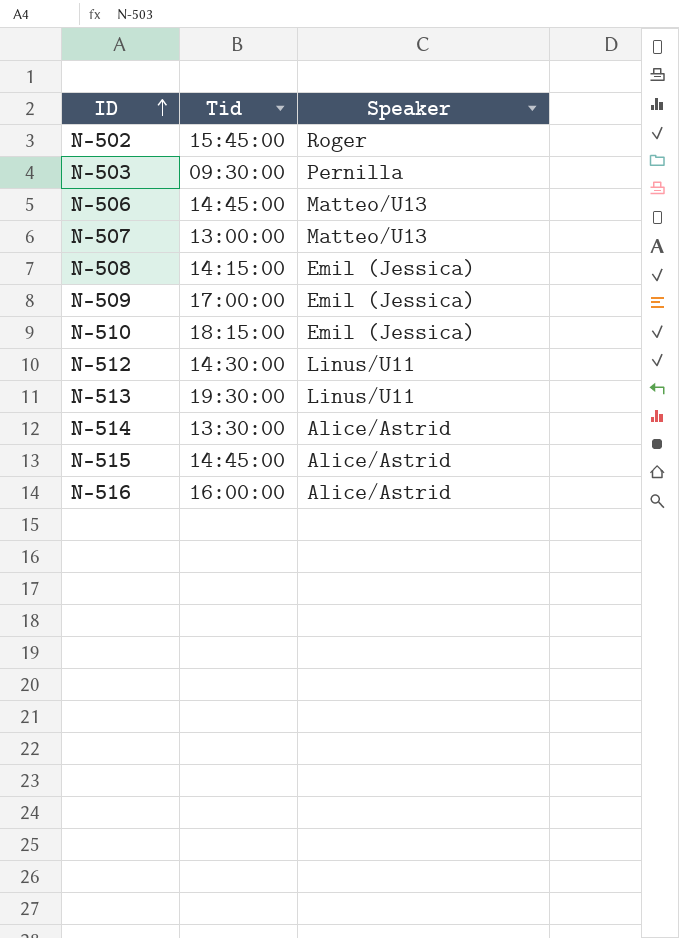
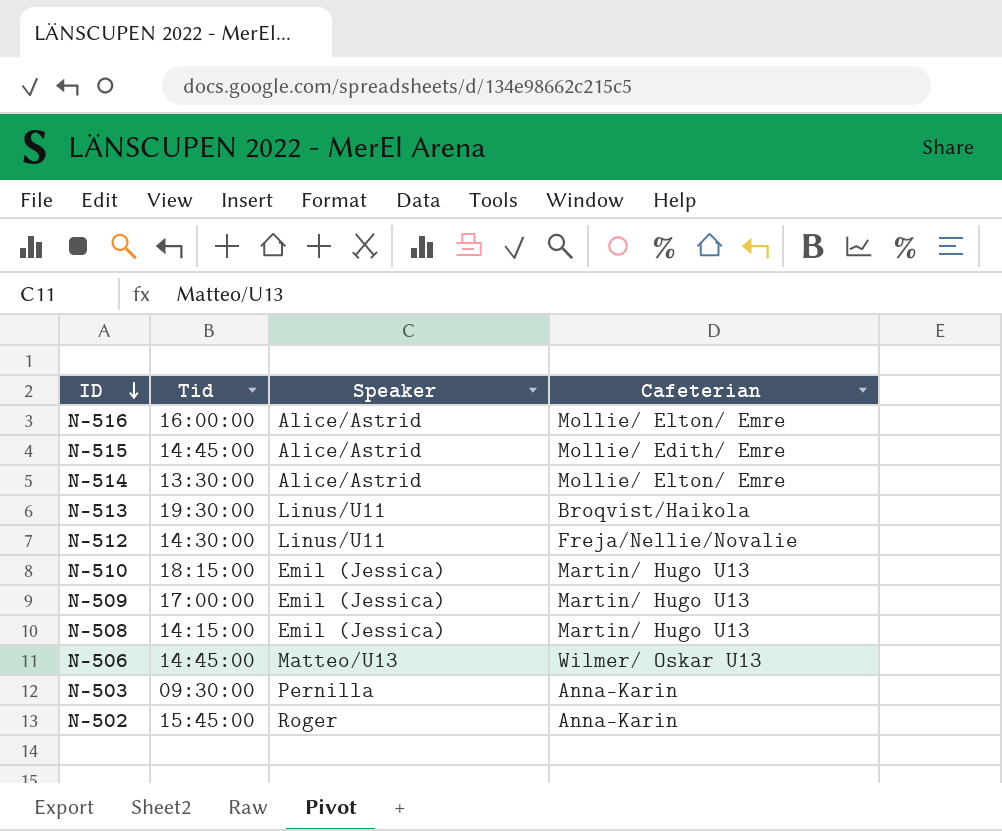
row order: ID ascending -> ID descending
column Cafeterian | position: none -> 4
row N-507: 13:00:00 | Matteo/U13 -> none

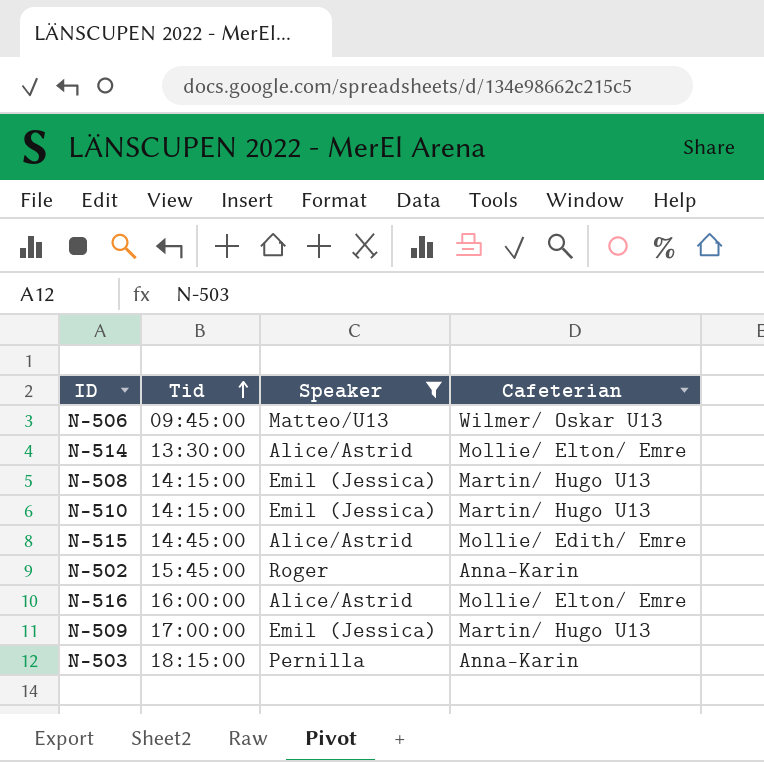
filter: none -> Speaker != Linus/U11
row order: ID descending -> Tid ascending
N-506 | Tid: 14:45:00 -> 09:45:00
N-510 | Tid: 18:15:00 -> 14:15:00
N-503 | Tid: 09:30:00 -> 18:15:00

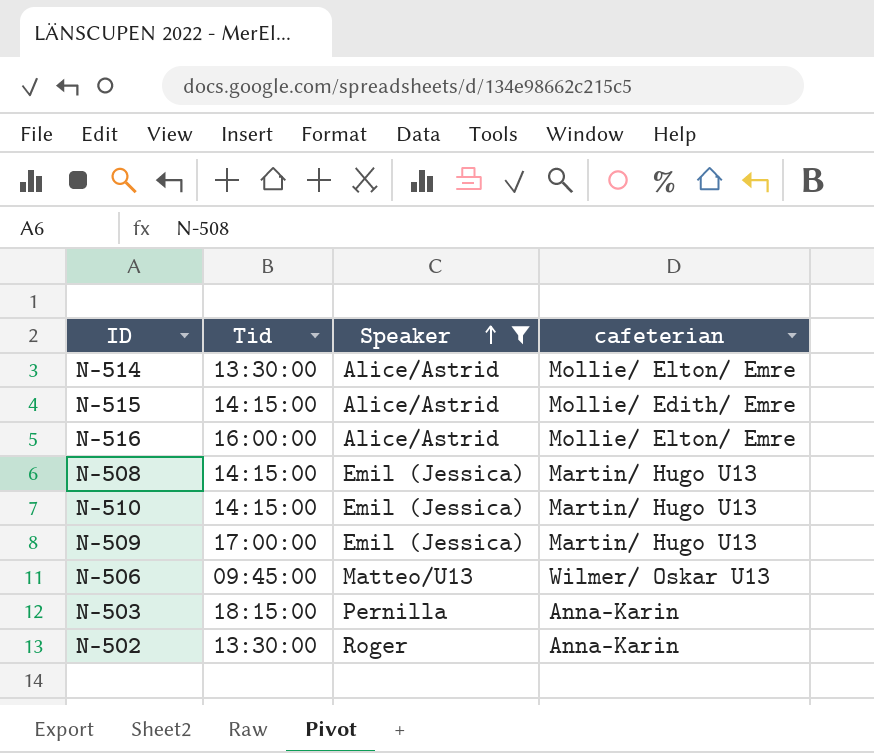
row order: Tid ascending -> Speaker ascending
column name: Cafeterian -> cafeterian
N-515 | Tid: 14:45:00 -> 14:15:00
N-502 | Tid: 15:45:00 -> 13:30:00

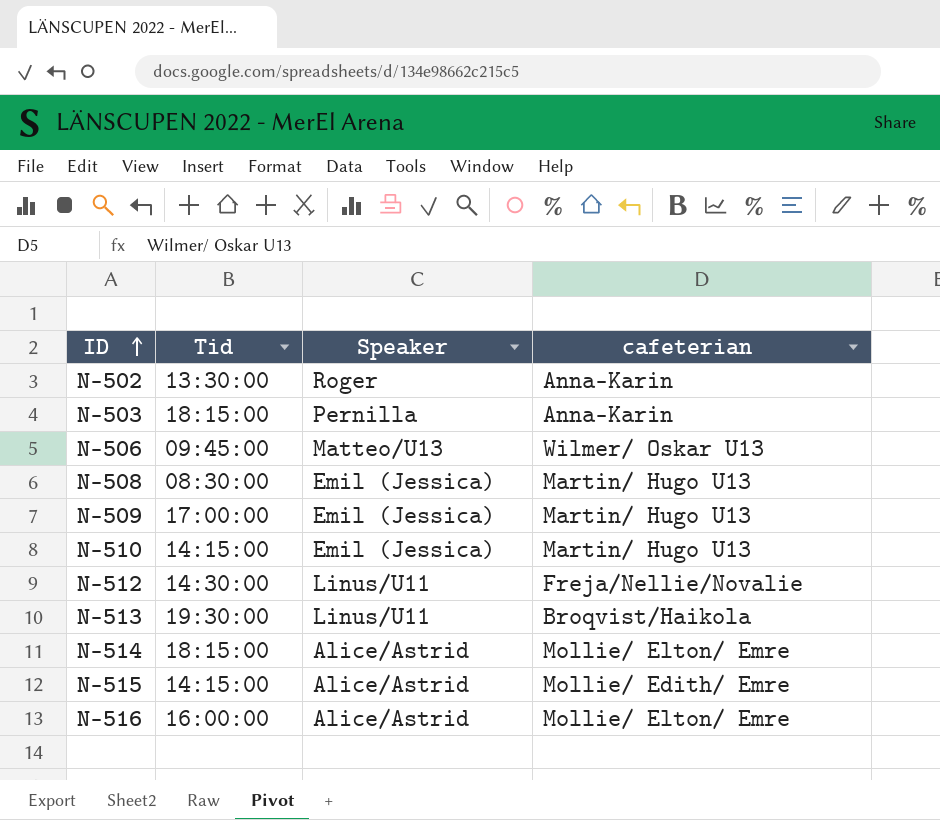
filter: Speaker != Linus/U11 -> none
row order: Speaker ascending -> ID ascending
N-508 | Tid: 14:15:00 -> 08:30:00
N-514 | Tid: 13:30:00 -> 18:15:00

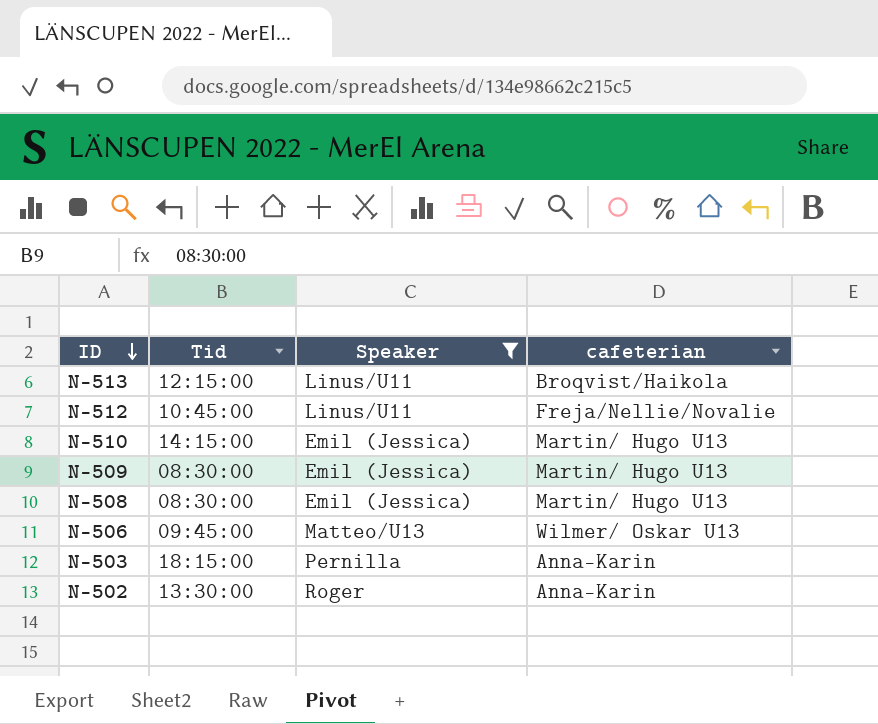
filter: none -> Speaker != Alice/Astrid
row order: ID ascending -> ID descending
N-513 | Tid: 19:30:00 -> 12:15:00
N-512 | Tid: 14:30:00 -> 10:45:00
N-509 | Tid: 17:00:00 -> 08:30:00

